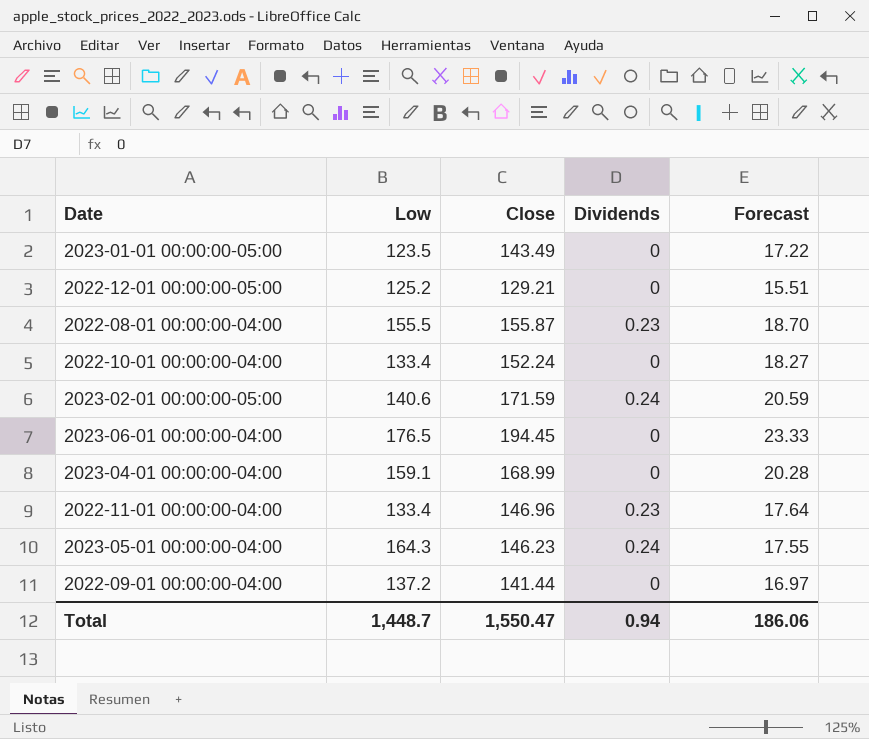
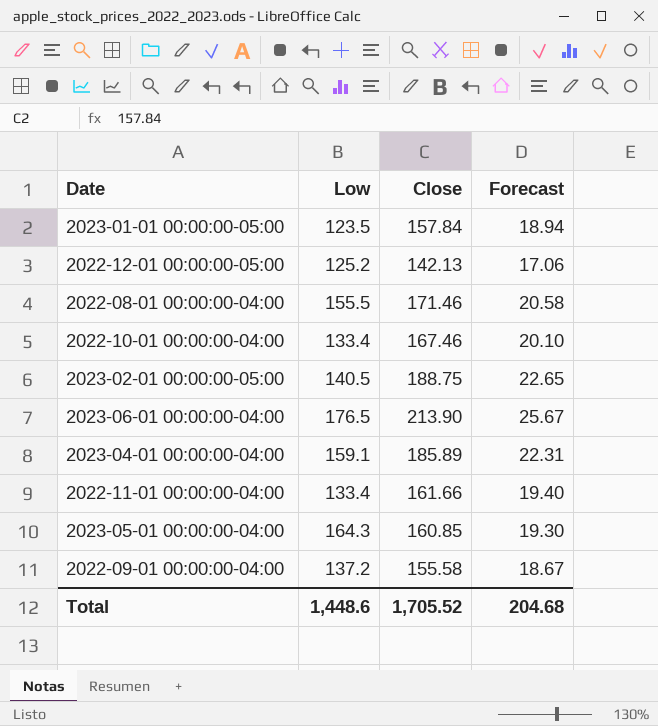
column Dividends | position: 4 -> none
2023-01-01 00:00:00-05:00 | Close: 143.49 -> 157.84
2023-01-01 00:00:00-05:00 | Forecast: 17.22 -> 18.94
2022-12-01 00:00:00-05:00 | Close: 129.21 -> 142.13
2022-12-01 00:00:00-05:00 | Forecast: 15.51 -> 17.06
2022-08-01 00:00:00-04:00 | Close: 155.87 -> 171.46
2022-08-01 00:00:00-04:00 | Forecast: 18.70 -> 20.58
2022-10-01 00:00:00-04:00 | Close: 152.24 -> 167.46
2022-10-01 00:00:00-04:00 | Forecast: 18.27 -> 20.10
2023-02-01 00:00:00-05:00 | Low: 140.6 -> 140.5
2023-02-01 00:00:00-05:00 | Close: 171.59 -> 188.75
2023-02-01 00:00:00-05:00 | Forecast: 20.59 -> 22.65
2023-06-01 00:00:00-04:00 | Close: 194.45 -> 213.90
2023-06-01 00:00:00-04:00 | Forecast: 23.33 -> 25.67
2023-04-01 00:00:00-04:00 | Close: 168.99 -> 185.89
2023-04-01 00:00:00-04:00 | Forecast: 20.28 -> 22.31
2022-11-01 00:00:00-04:00 | Close: 146.96 -> 161.66
2022-11-01 00:00:00-04:00 | Forecast: 17.64 -> 19.40
2023-05-01 00:00:00-04:00 | Close: 146.23 -> 160.85
2023-05-01 00:00:00-04:00 | Forecast: 17.55 -> 19.30
2022-09-01 00:00:00-04:00 | Close: 141.44 -> 155.58
2022-09-01 00:00:00-04:00 | Forecast: 16.97 -> 18.67
Total | Low: 1,448.7 -> 1,448.6
Total | Close: 1,550.47 -> 1,705.52
Total | Forecast: 186.06 -> 204.68

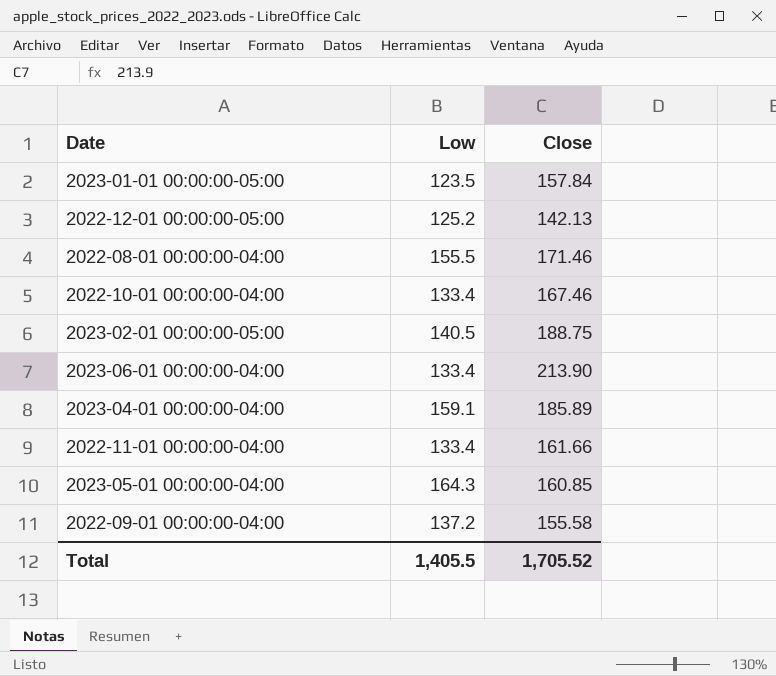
column Forecast | formula: [Close] * 0.12 -> none
2023-06-01 00:00:00-04:00 | Low: 176.5 -> 133.4
Total | Low: 1,448.6 -> 1,405.5

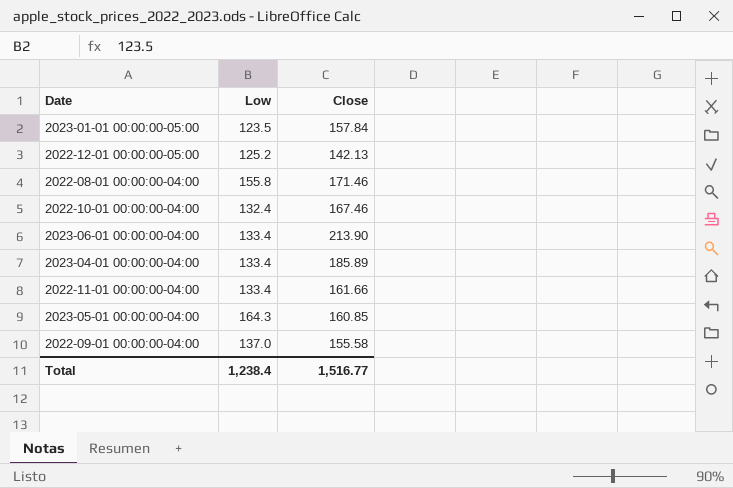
row 2023-02-01 00:00:00-05:00: 140.5 | 188.75 -> none
2022-08-01 00:00:00-04:00 | Low: 155.5 -> 155.8
2022-10-01 00:00:00-04:00 | Low: 133.4 -> 132.4
2023-04-01 00:00:00-04:00 | Low: 159.1 -> 133.4
2022-09-01 00:00:00-04:00 | Low: 137.2 -> 137.0
Total | Low: 1,405.5 -> 1,238.4
Total | Close: 1,705.52 -> 1,516.77

